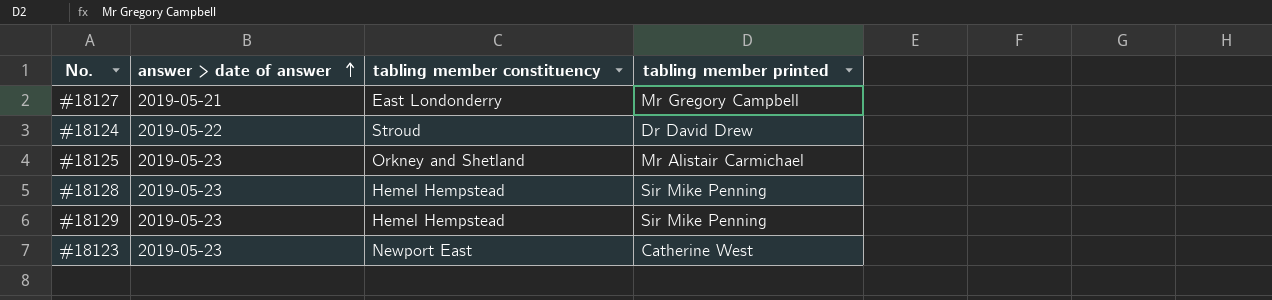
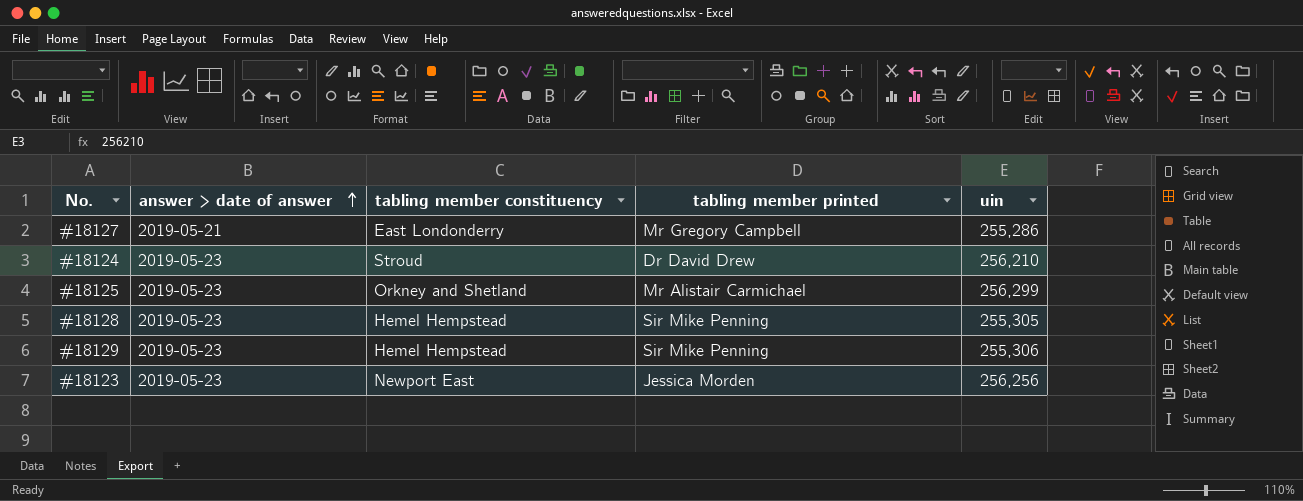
column uin | position: none -> 5
#18124 | answer > date of answer: 2019-05-22 -> 2019-05-23
#18123 | tabling member printed: Catherine West -> Jessica Morden

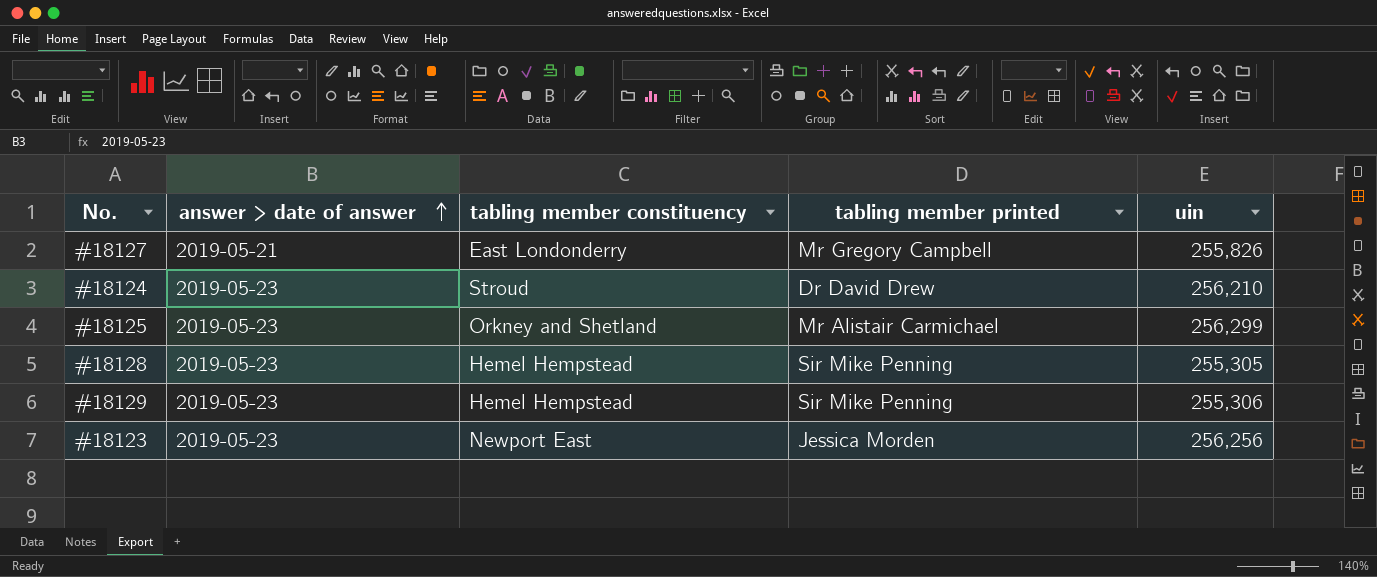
#18127 | uin: 255,286 -> 255,826

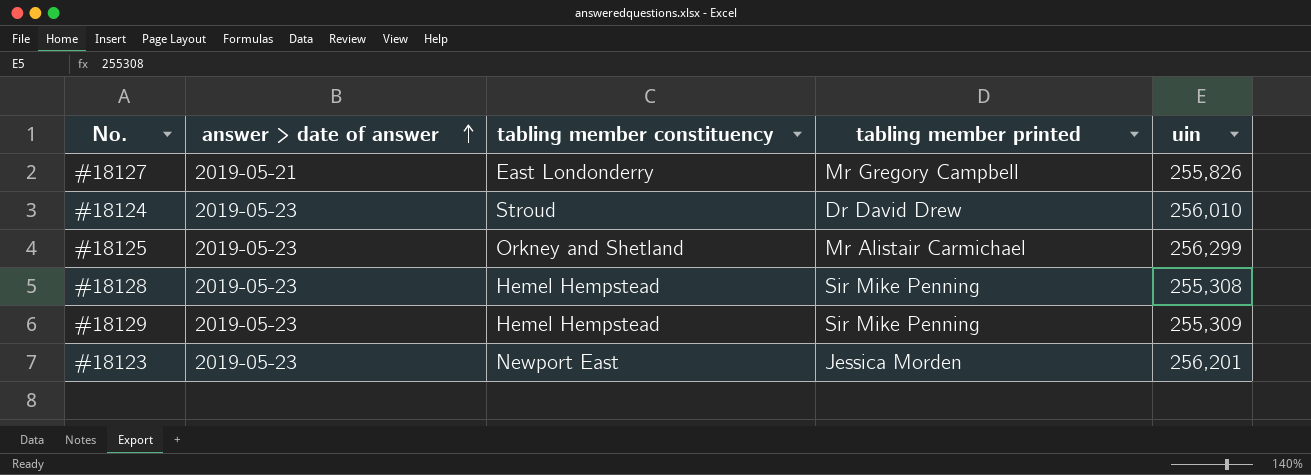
#18124 | uin: 256,210 -> 256,010
#18128 | uin: 255,305 -> 255,308
#18129 | uin: 255,306 -> 255,309
#18123 | uin: 256,256 -> 256,201

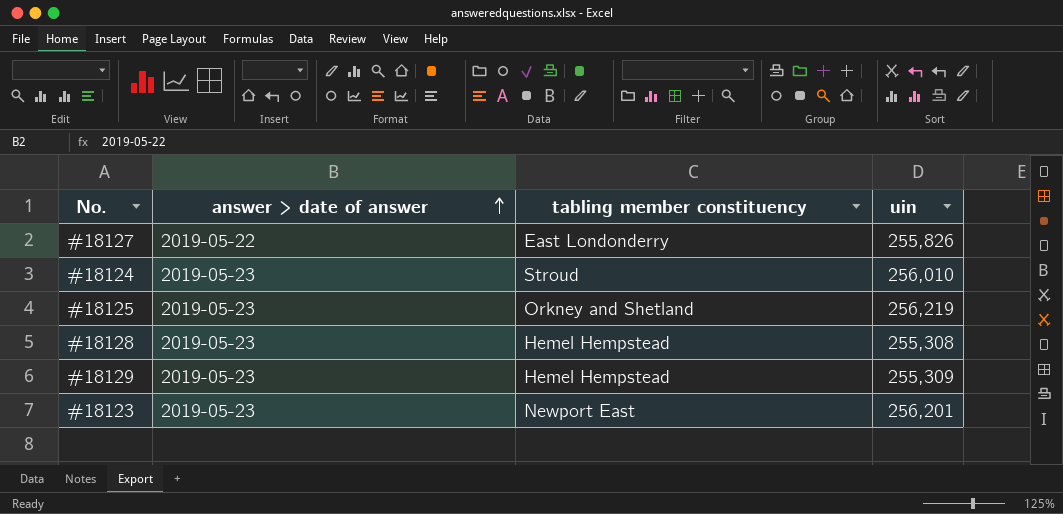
column tabling member printed | position: 4 -> none
#18127 | answer > date of answer: 2019-05-21 -> 2019-05-22
#18125 | uin: 256,299 -> 256,219

